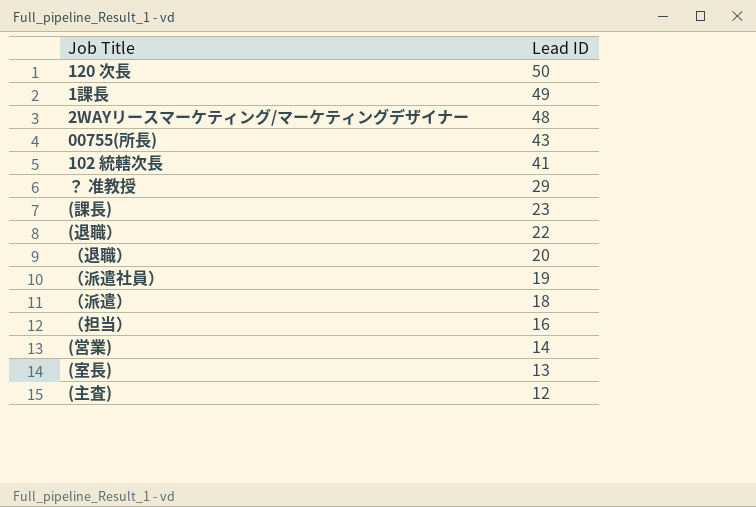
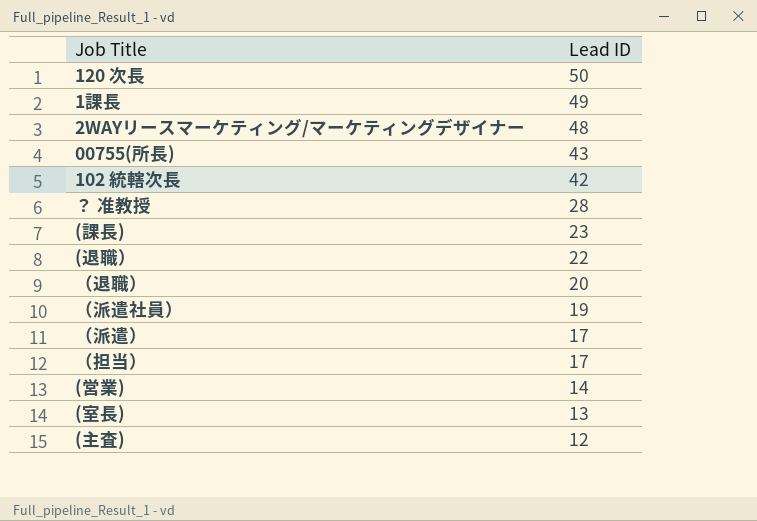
102 統轄次長 | Lead ID: 41 -> 42
？ 准教授 | Lead ID: 29 -> 28
（派遣） | Lead ID: 18 -> 17
（担当） | Lead ID: 16 -> 17

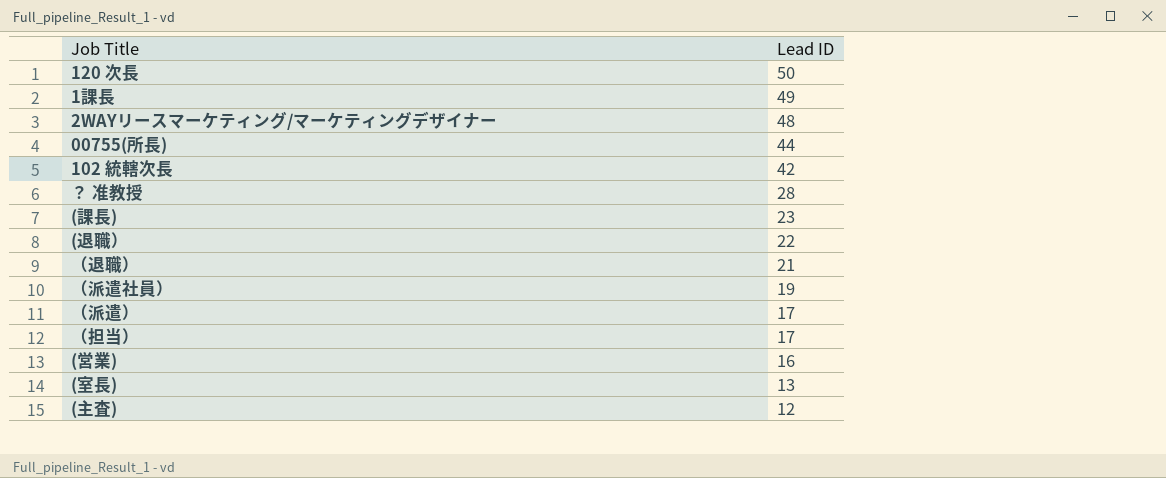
00755(所長) | Lead ID: 43 -> 44
（退職） | Lead ID: 20 -> 21
(営業) | Lead ID: 14 -> 16

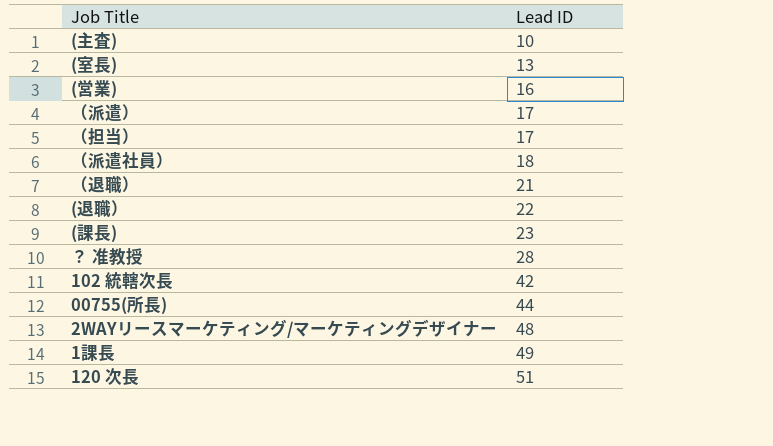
row order: Lead ID descending -> Lead ID ascending
(主査) | Lead ID: 12 -> 10
（派遣社員） | Lead ID: 19 -> 18
120 次長 | Lead ID: 50 -> 51

